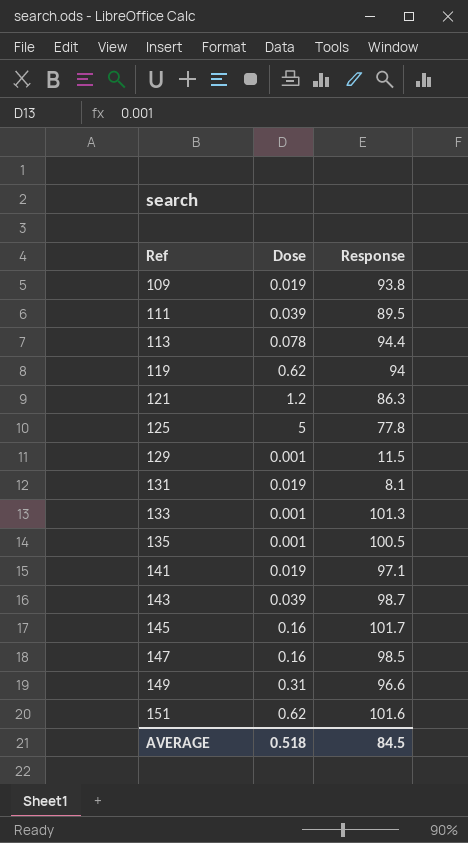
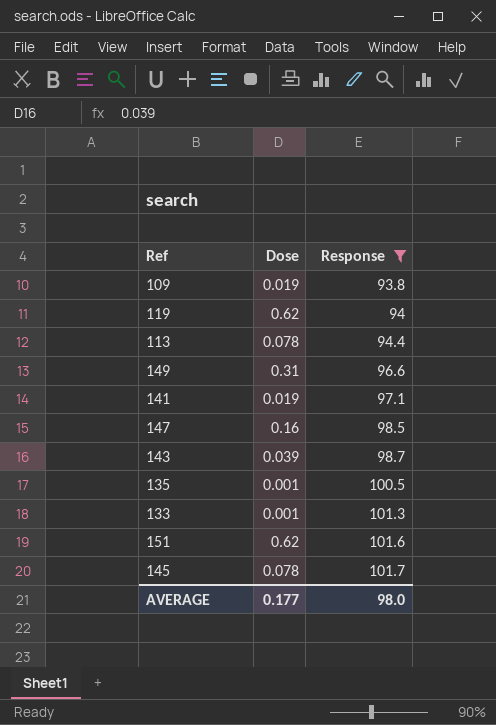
filter: none -> Response >= 93.8
row order: Ref ascending -> Response ascending
145 | Dose: 0.16 -> 0.078
AVERAGE | Dose: 0.518 -> 0.177
AVERAGE | Response: 84.5 -> 98.0

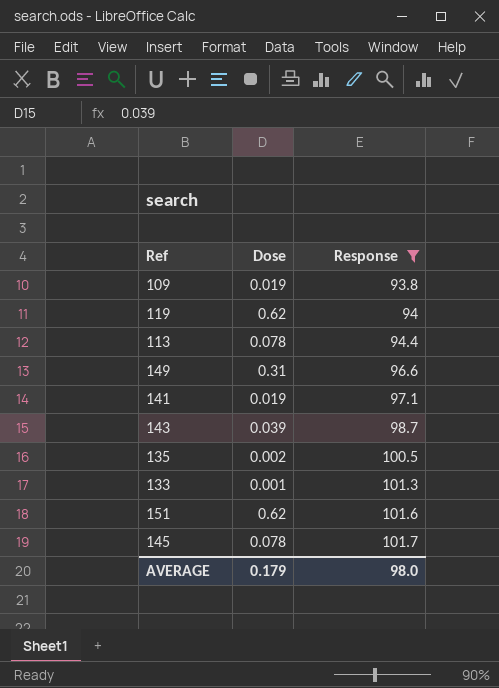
row 147: 0.16 | 98.5 -> none
135 | Dose: 0.001 -> 0.002
AVERAGE | Dose: 0.177 -> 0.179

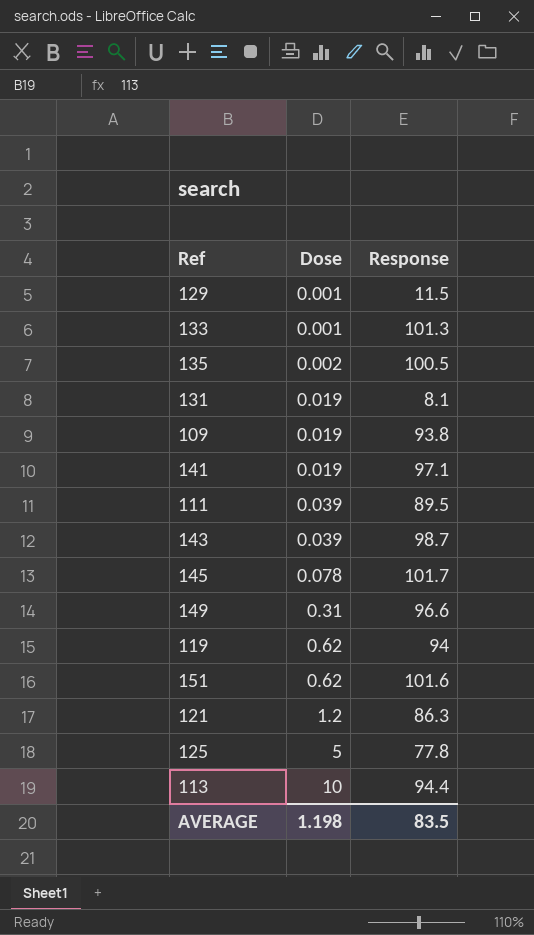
filter: Response >= 93.8 -> none
row order: Response ascending -> Dose ascending
113 | Dose: 0.078 -> 10
AVERAGE | Dose: 0.179 -> 1.198
AVERAGE | Response: 98.0 -> 83.5

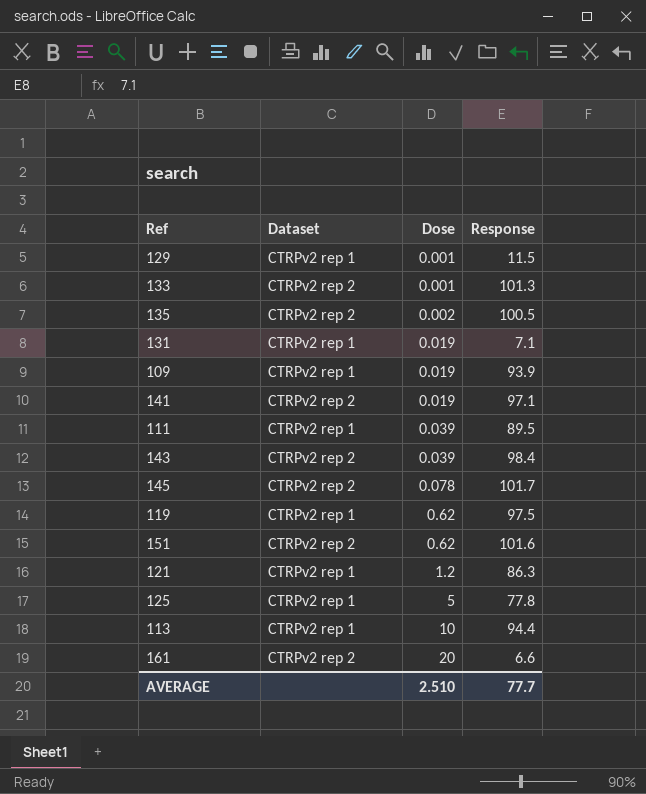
column Dataset | position: none -> 2
row 149: 0.31 | 96.6 -> none
131 | Response: 8.1 -> 7.1
109 | Response: 93.8 -> 93.9
143 | Response: 98.7 -> 98.4
119 | Response: 94 -> 97.5
row 161: none -> CTRPv2 rep 2 | 20 | 6.6
AVERAGE | Dose: 1.198 -> 2.510
AVERAGE | Response: 83.5 -> 77.7

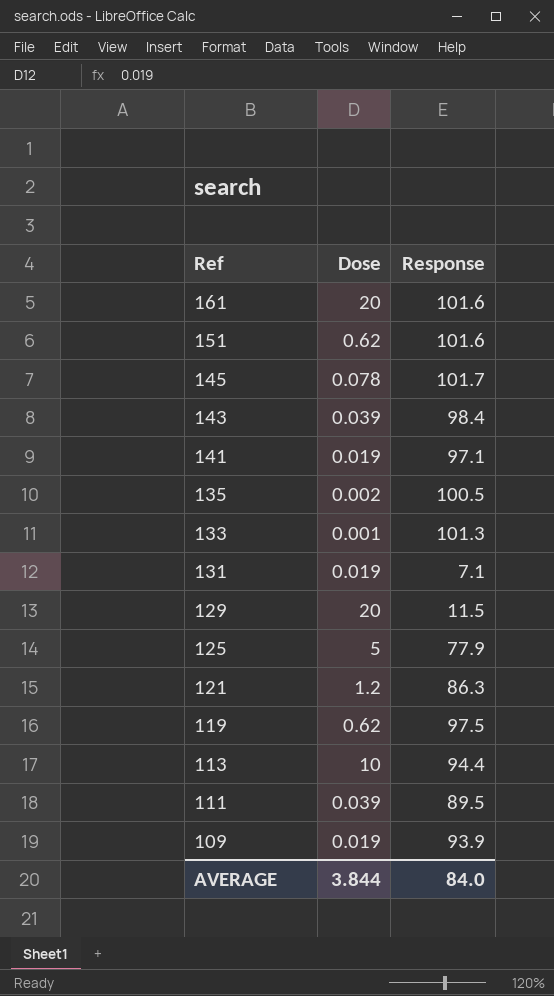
row order: Dose ascending -> Ref descending
column Dataset | position: 2 -> none
161 | Response: 6.6 -> 101.6
129 | Dose: 0.001 -> 20
125 | Response: 77.8 -> 77.9
AVERAGE | Dose: 2.510 -> 3.844
AVERAGE | Response: 77.7 -> 84.0

